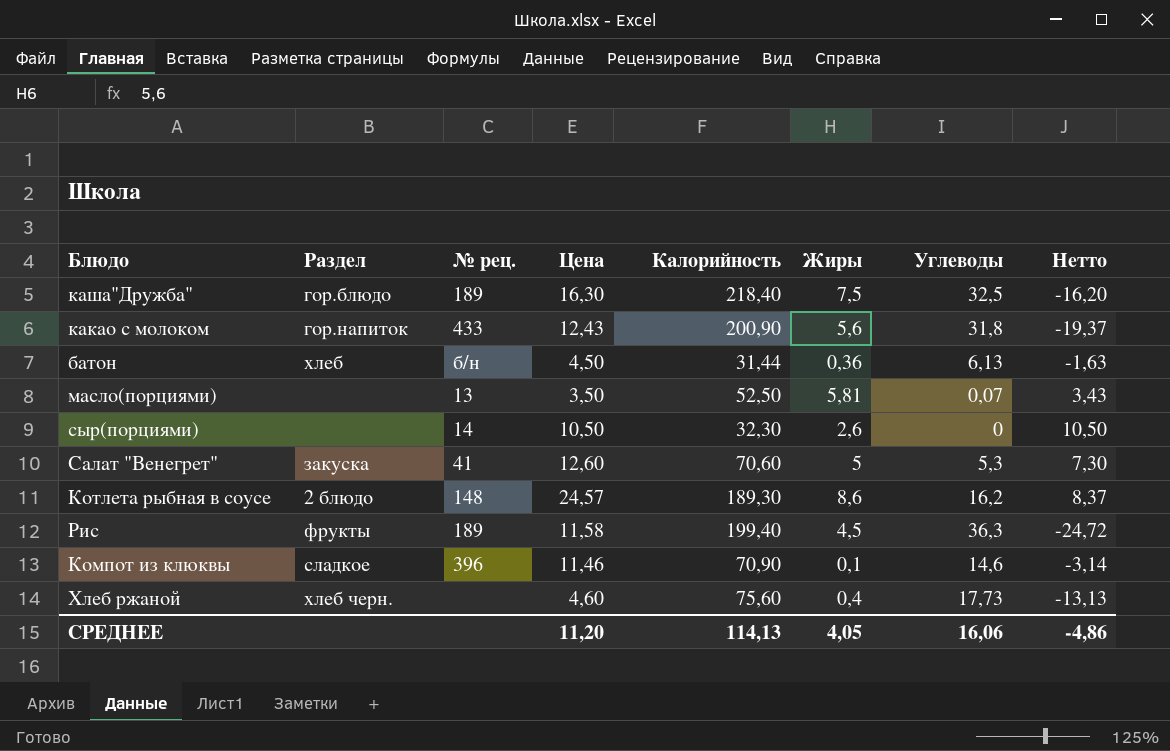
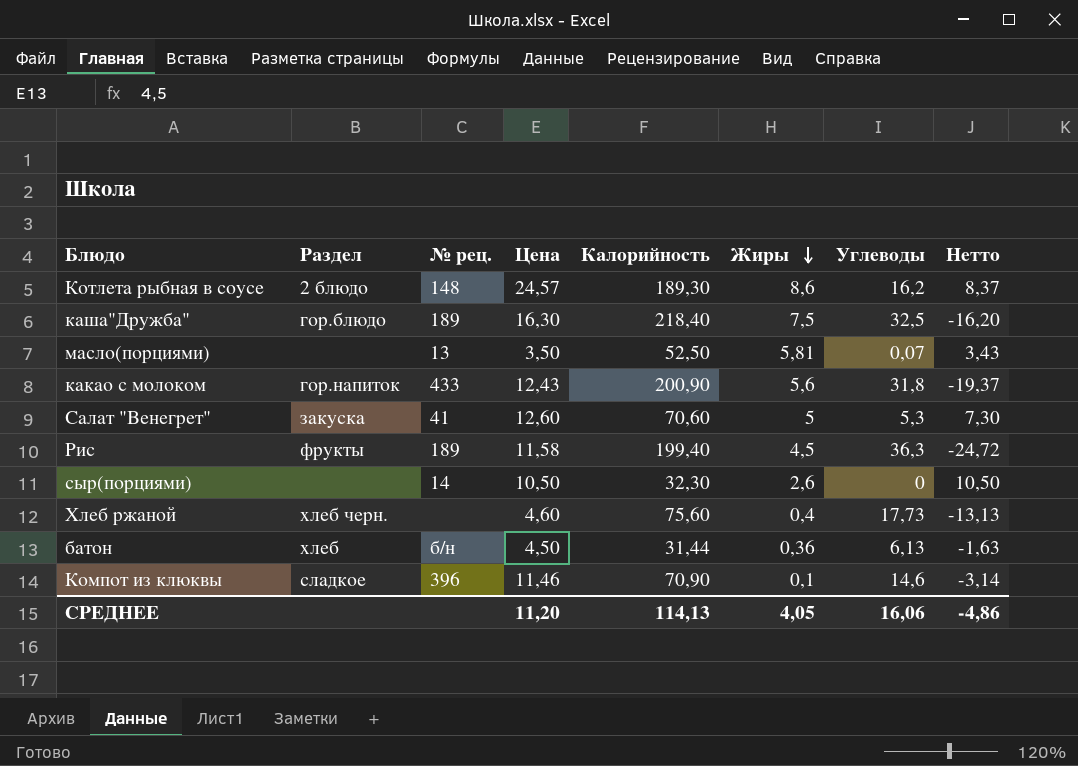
row order: none -> Жиры descending

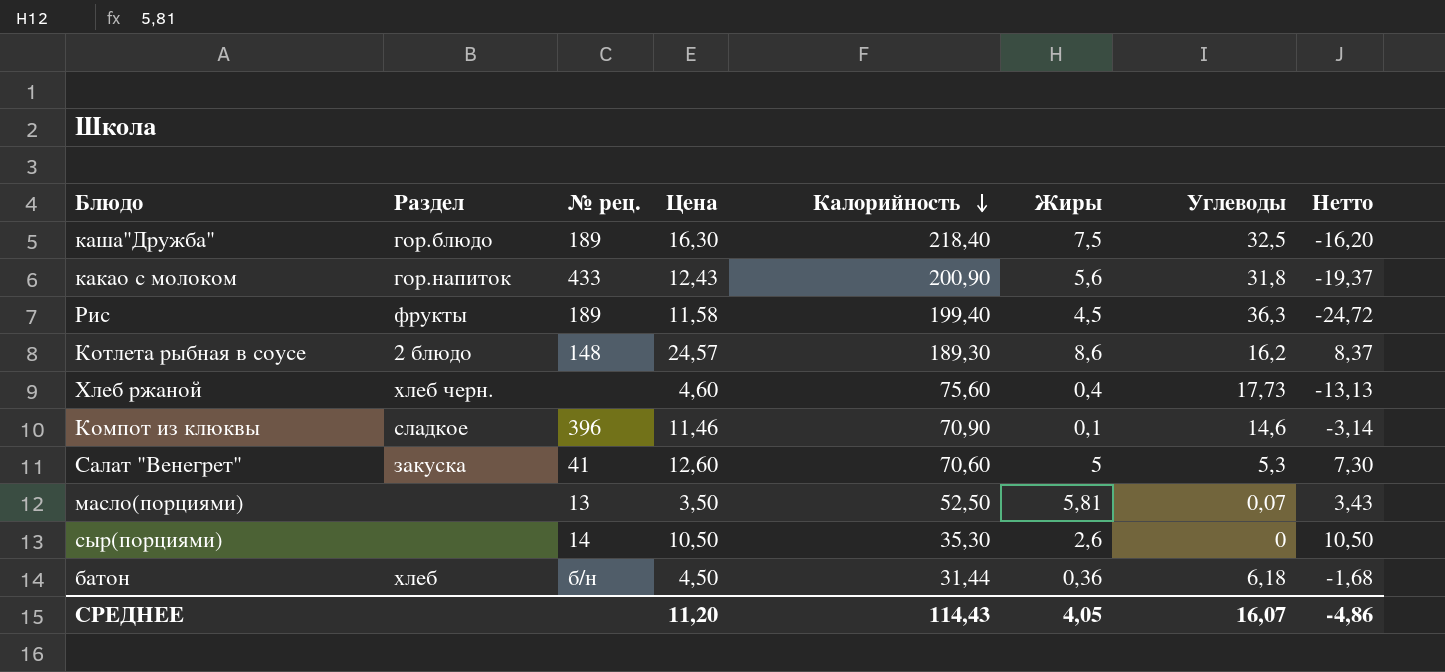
row order: Жиры descending -> Калорийность descending
сыр(порциями) | Калорийность: 32,30 -> 35,30
батон | Углеводы: 6,13 -> 6,18
батон | Нетто: -1,63 -> -1,68
СРЕДНЕЕ | Калорийность: 114,13 -> 114,43
СРЕДНЕЕ | Углеводы: 16,06 -> 16,07

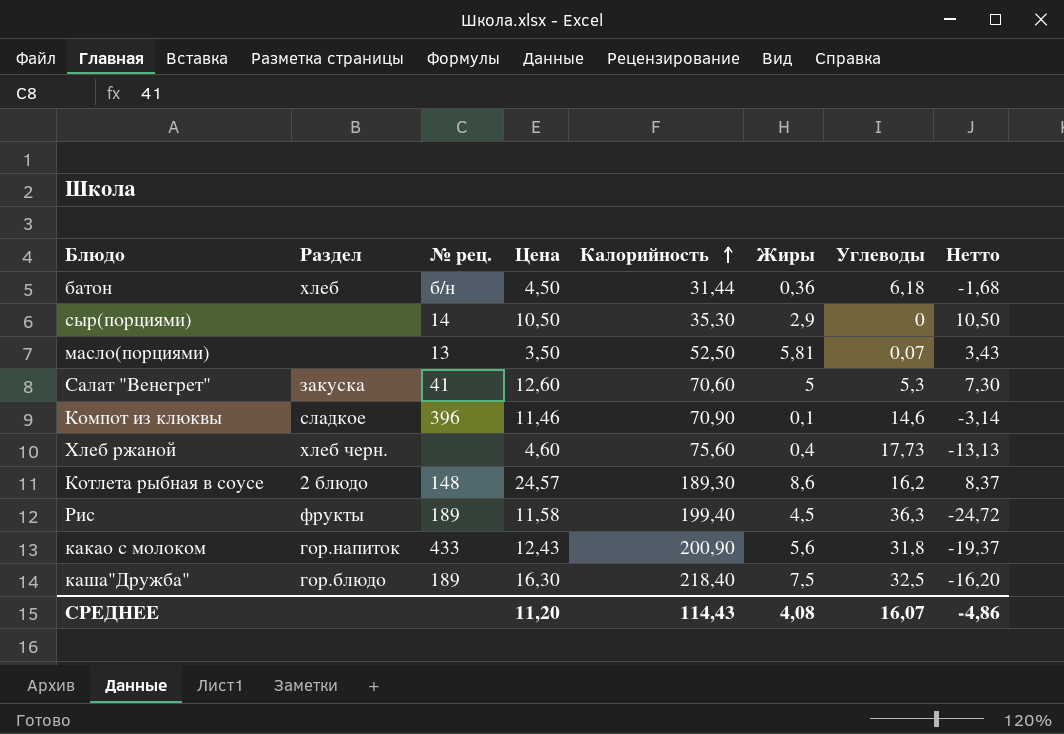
row order: Калорийность descending -> Калорийность ascending
сыр(порциями) | Жиры: 2,6 -> 2,9
СРЕДНЕЕ | Жиры: 4,05 -> 4,08

